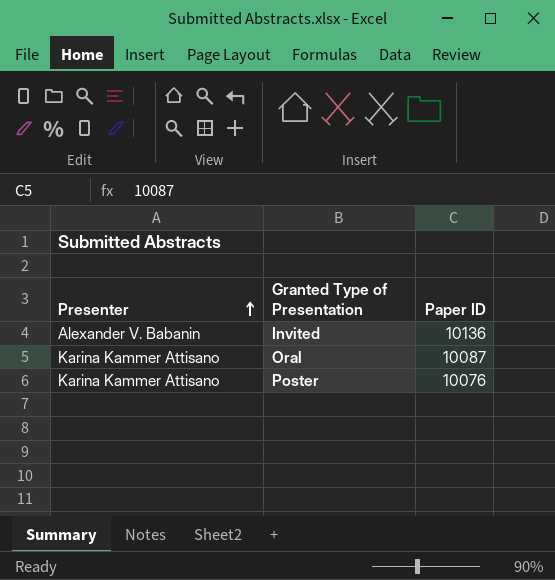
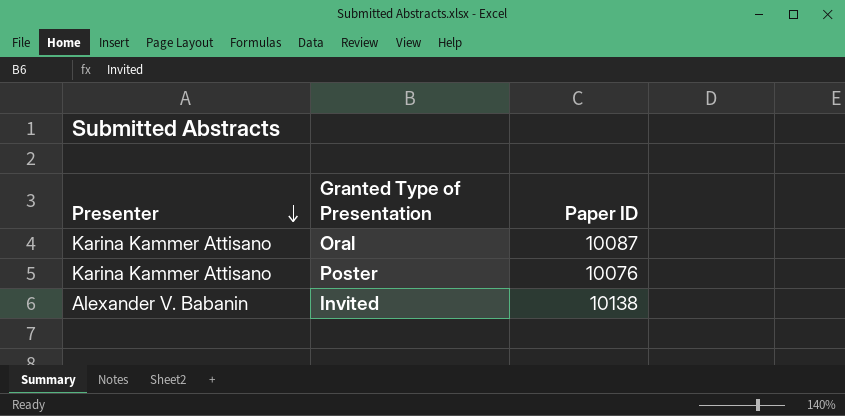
row order: Presenter ascending -> Presenter descending
Invited | Paper ID: 10136 -> 10138

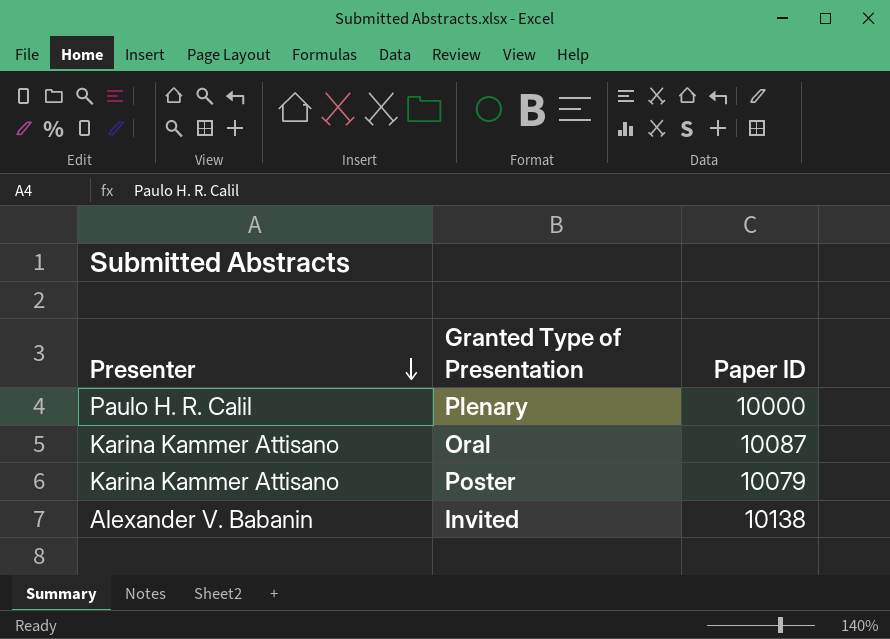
row Plenary: none -> Paulo H. R. Calil | 10000
Poster | Paper ID: 10076 -> 10079

